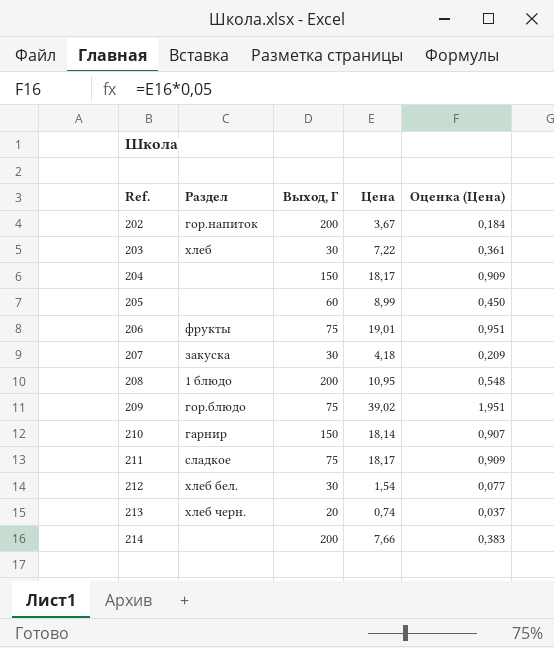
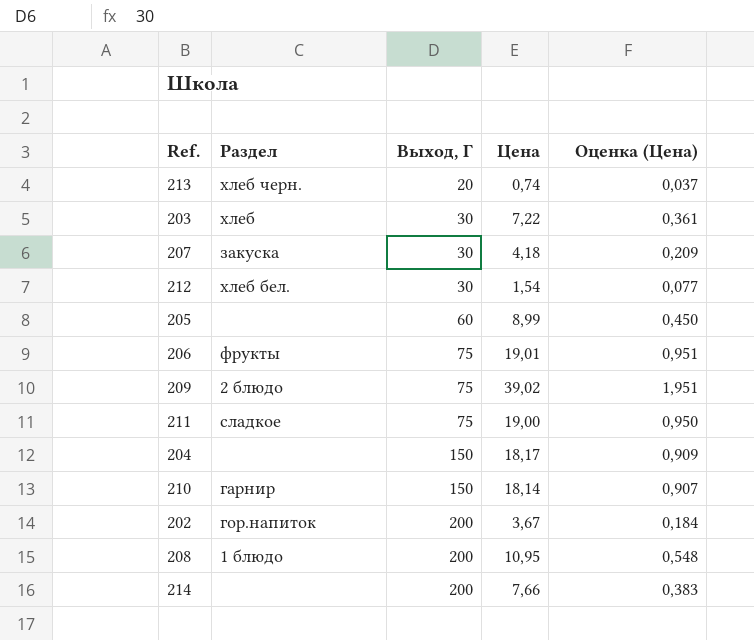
row order: Ref. ascending -> Выход, Г ascending
209 | Раздел: гор.блюдо -> 2 блюдо
211 | Цена: 18,17 -> 19,00
211 | Оценка (Цена): 0,909 -> 0,950

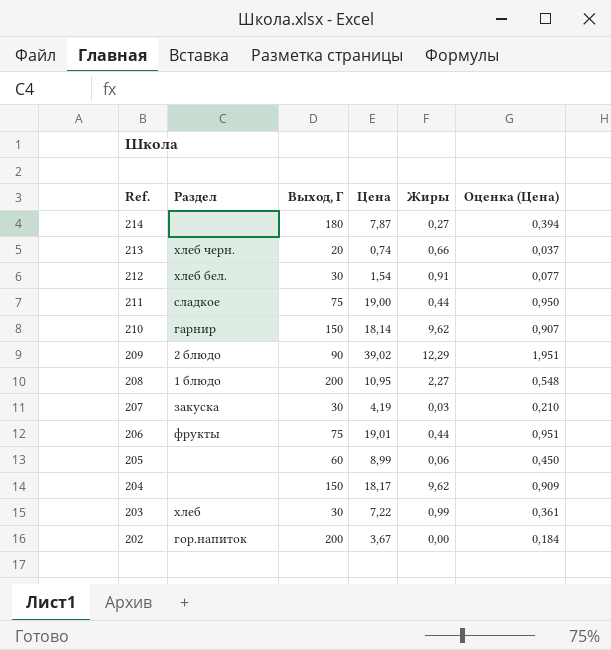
row order: Выход, Г ascending -> Ref. descending
column Жиры | position: none -> 5
214 | Выход, Г: 200 -> 180
214 | Цена: 7,66 -> 7,87
214 | Оценка (Цена): 0,383 -> 0,394
209 | Выход, Г: 75 -> 90
207 | Цена: 4,18 -> 4,19
207 | Оценка (Цена): 0,209 -> 0,210

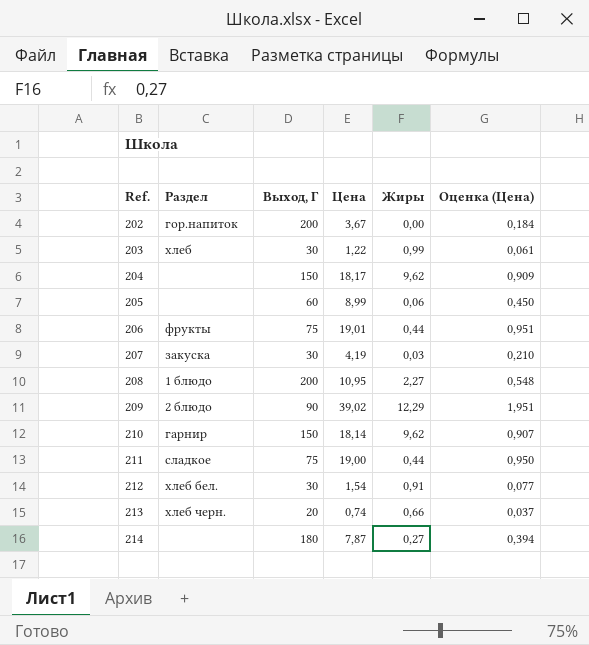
row order: Ref. descending -> Ref. ascending
203 | Цена: 7,22 -> 1,22
203 | Оценка (Цена): 0,361 -> 0,061

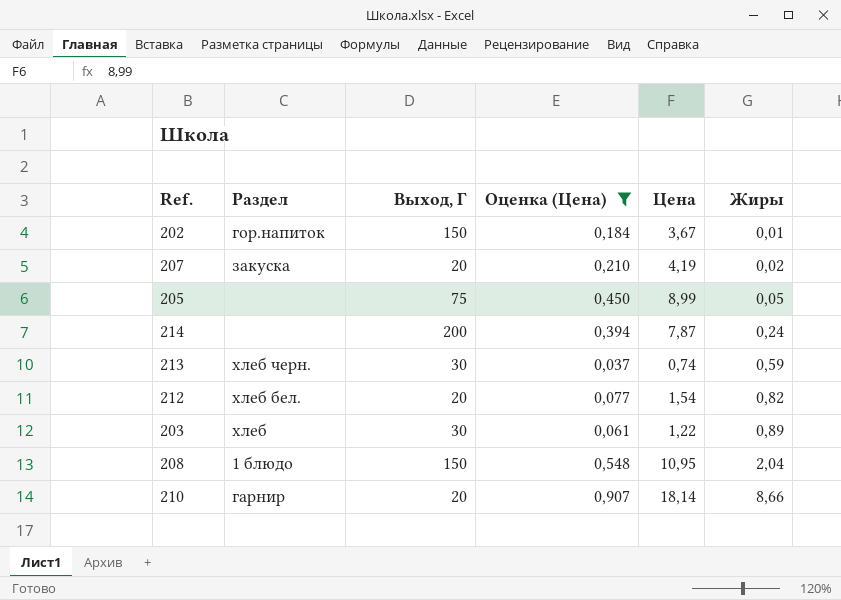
filter: none -> Оценка (Цена) <= 0,907
row order: Ref. ascending -> Жиры ascending
column Оценка (Цена) | position: 6 -> 4
202 | Выход, Г: 200 -> 150
202 | Жиры: 0,00 -> 0,01
207 | Выход, Г: 30 -> 20
207 | Жиры: 0,03 -> 0,02
205 | Выход, Г: 60 -> 75
205 | Жиры: 0,06 -> 0,05
214 | Выход, Г: 180 -> 200
214 | Жиры: 0,27 -> 0,24
213 | Выход, Г: 20 -> 30
213 | Жиры: 0,66 -> 0,59
212 | Выход, Г: 30 -> 20
212 | Жиры: 0,91 -> 0,82
203 | Жиры: 0,99 -> 0,89
208 | Выход, Г: 200 -> 150
208 | Жиры: 2,27 -> 2,04
210 | Выход, Г: 150 -> 20
210 | Жиры: 9,62 -> 8,66

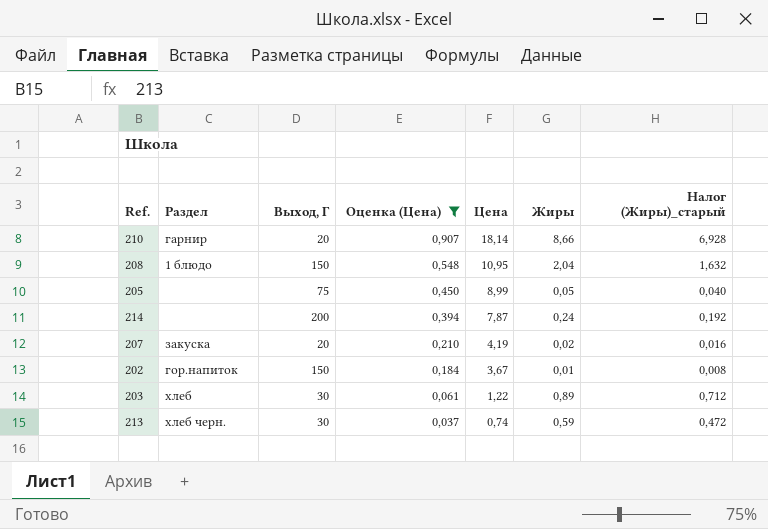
row order: Жиры ascending -> Оценка (Цена) descending
column Налог (Жиры)_старый | formula: none -> [Жиры] * 0,8
row 212: хлеб бел. | 20 | 0,077 | 1,54 | 0,82 -> none

